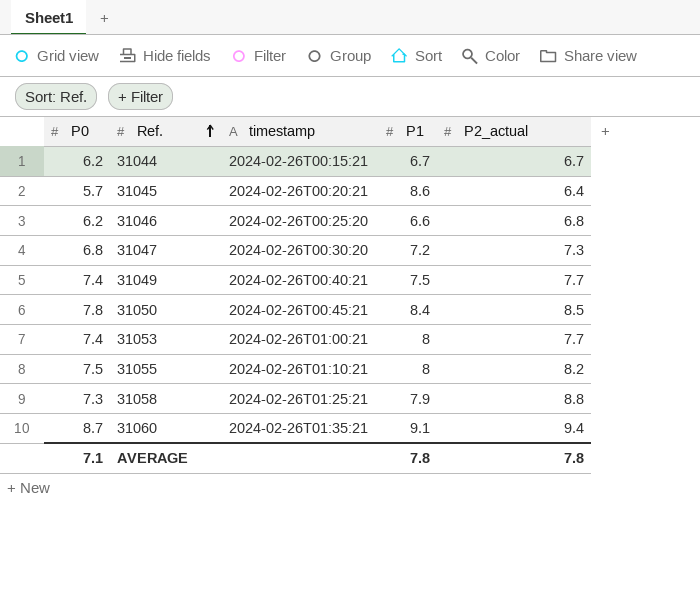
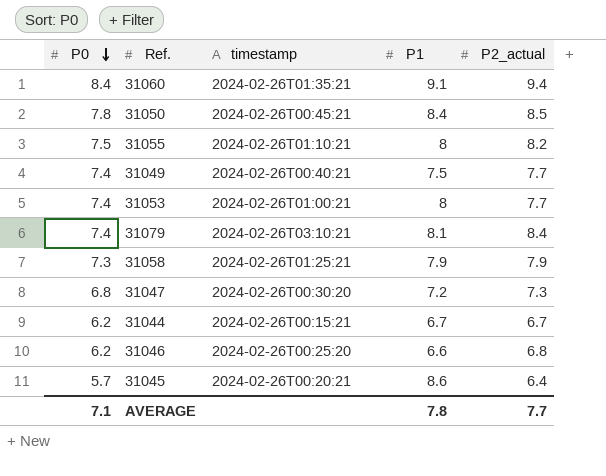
row order: Ref. ascending -> P0 descending
31060 | P0: 8.7 -> 8.4
row 31079: none -> 7.4 | 2024-02-26T03:10:21 | 8.1 | 8.4
31058 | P2_actual: 8.8 -> 7.9
AVERAGE | P2_actual: 7.8 -> 7.7

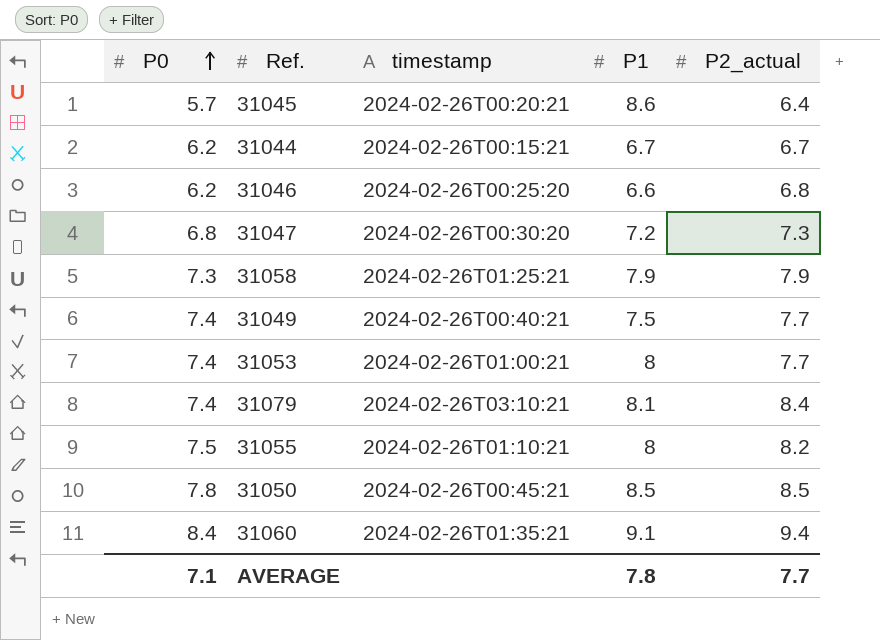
row order: P0 descending -> P0 ascending
31050 | P1: 8.4 -> 8.5

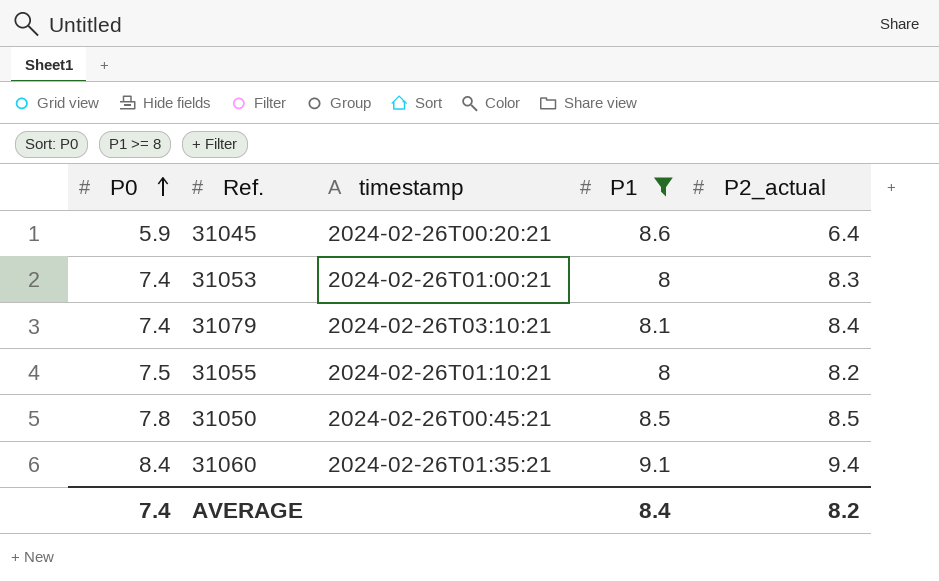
filter: none -> P1 >= 8
31045 | P0: 5.7 -> 5.9
31053 | P2_actual: 7.7 -> 8.3
AVERAGE | P0: 7.1 -> 7.4
AVERAGE | P1: 7.8 -> 8.4
AVERAGE | P2_actual: 7.7 -> 8.2

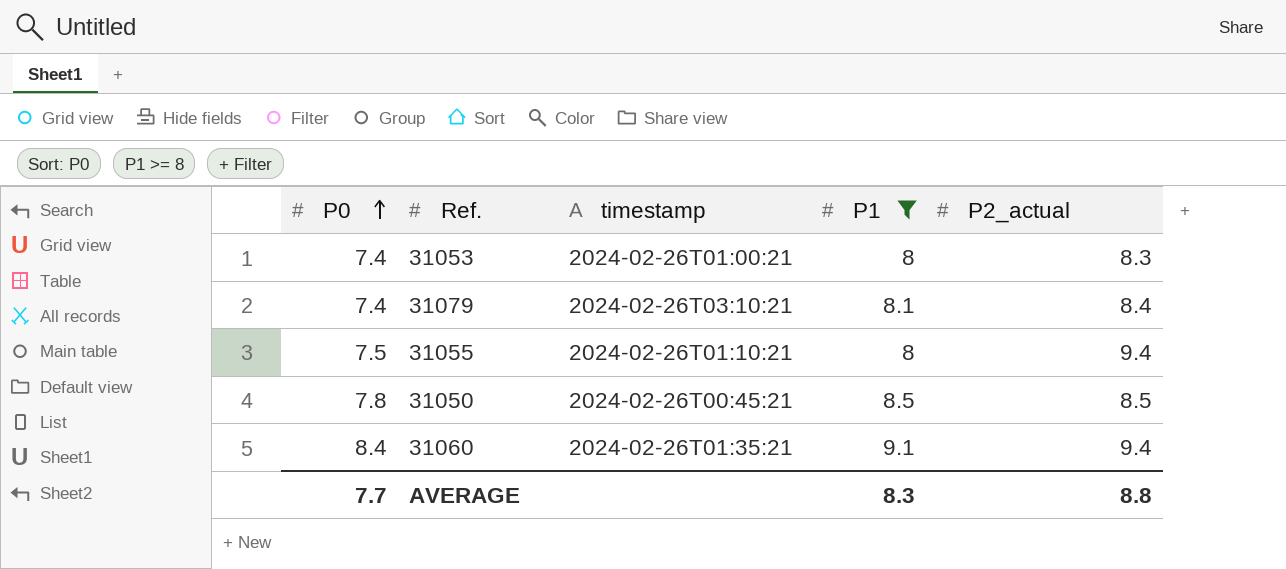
row 31045: 5.9 | 2024-02-26T00:20:21 | 8.6 | 6.4 -> none
31055 | P2_actual: 8.2 -> 9.4
AVERAGE | P0: 7.4 -> 7.7
AVERAGE | P1: 8.4 -> 8.3
AVERAGE | P2_actual: 8.2 -> 8.8

